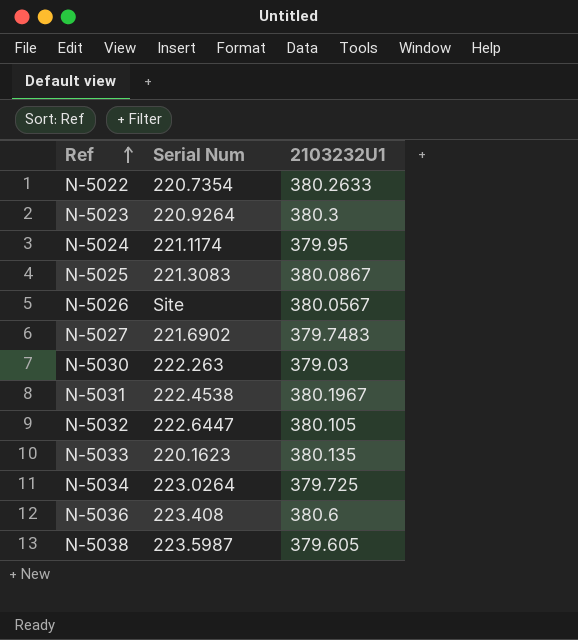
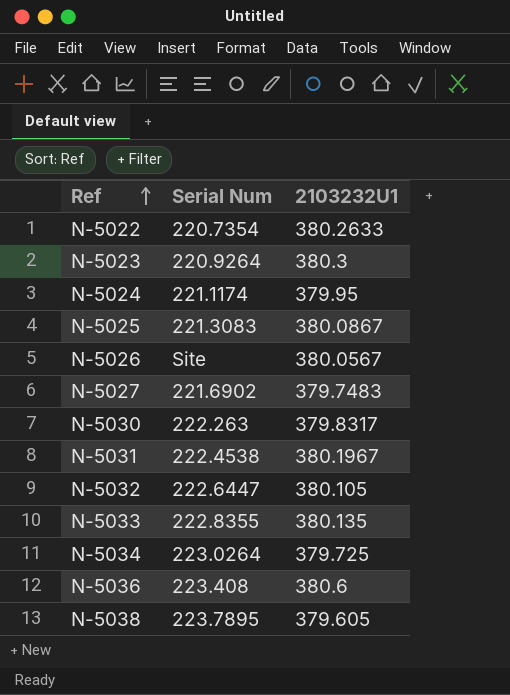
N-5030 | 2103232U1: 379.03 -> 379.8317
N-5033 | Serial Num: 220.1623 -> 222.8355
N-5038 | Serial Num: 223.5987 -> 223.7895

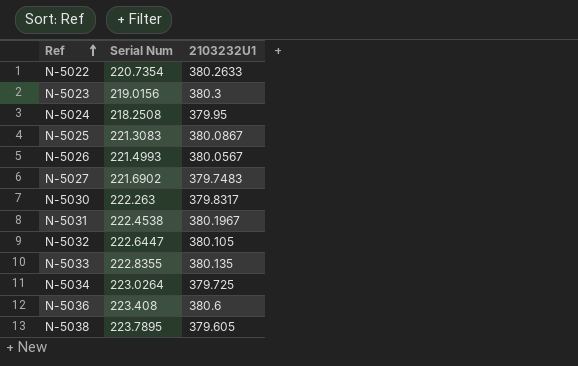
N-5023 | Serial Num: 220.9264 -> 219.0156
N-5024 | Serial Num: 221.1174 -> 218.2508
N-5026 | Serial Num: Site -> 221.4993

